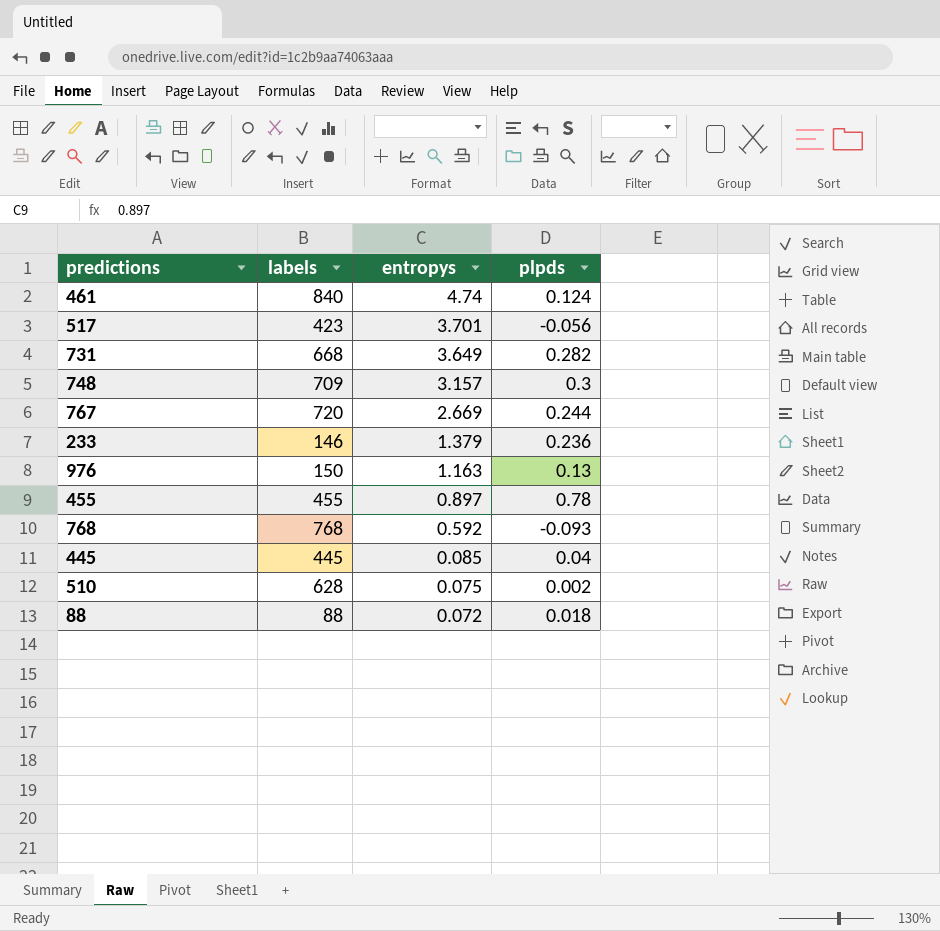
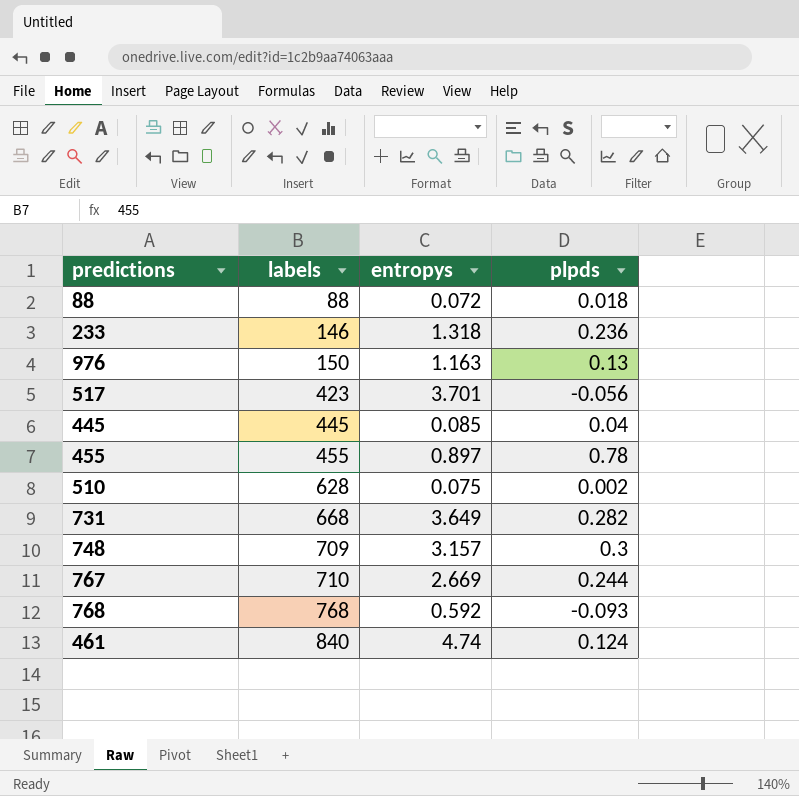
row order: entropys descending -> labels ascending
233 | entropys: 1.379 -> 1.318
767 | labels: 720 -> 710

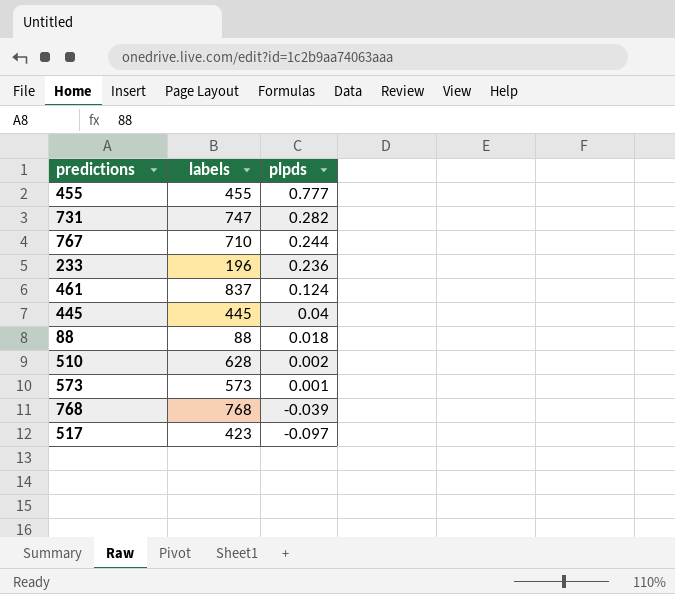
row order: labels ascending -> plpds descending
column entropys | position: 3 -> none
row 976: 150 | 1.163 | 0.13 -> none
row 748: 709 | 3.157 | 0.3 -> none
455 | plpds: 0.78 -> 0.777
731 | labels: 668 -> 747
233 | labels: 146 -> 196
461 | labels: 840 -> 837
row 573: none -> 573 | 0.001
768 | plpds: -0.093 -> -0.039
517 | plpds: -0.056 -> -0.097

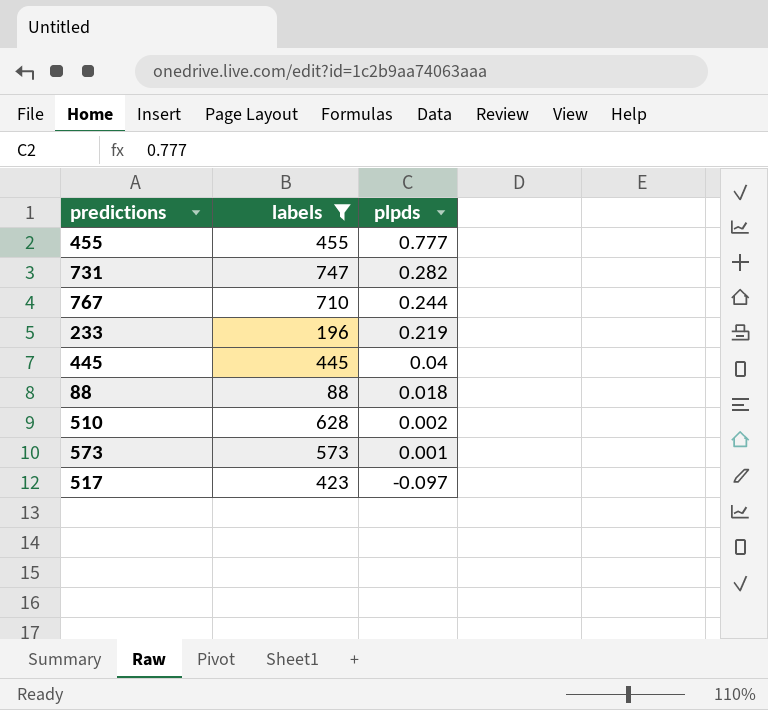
filter: none -> labels <= 747
233 | plpds: 0.236 -> 0.219

